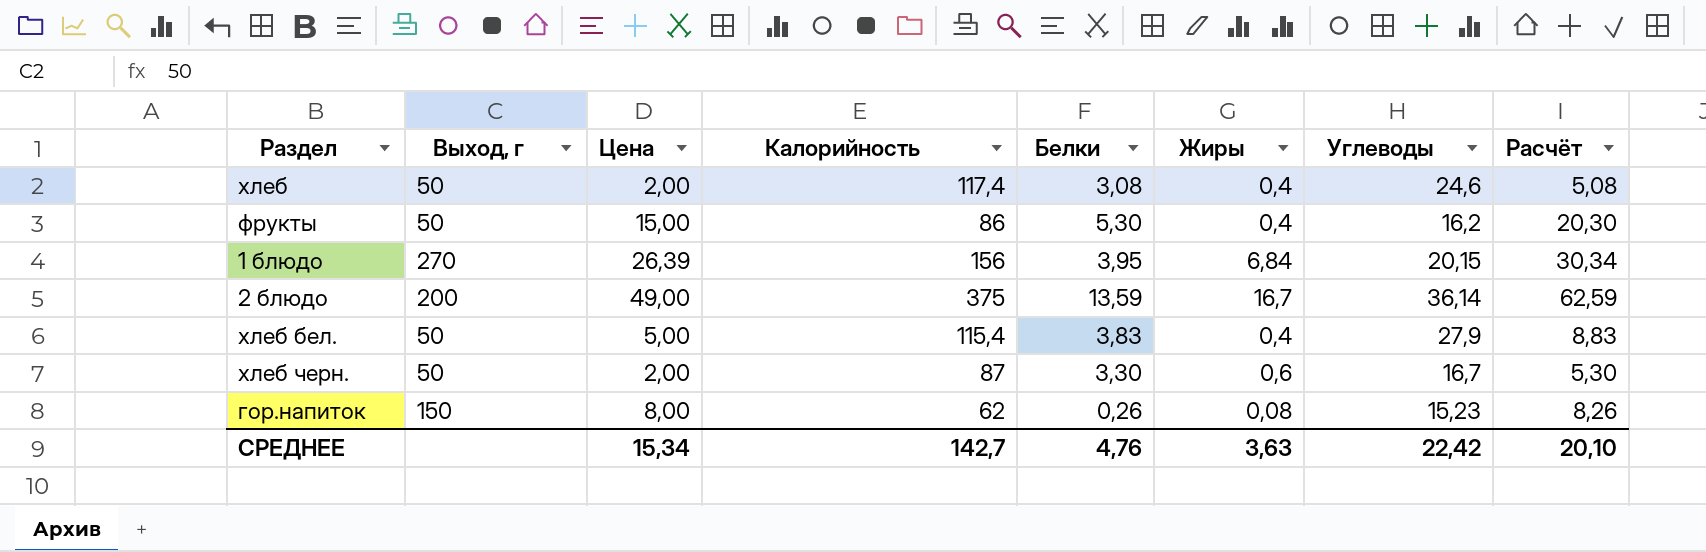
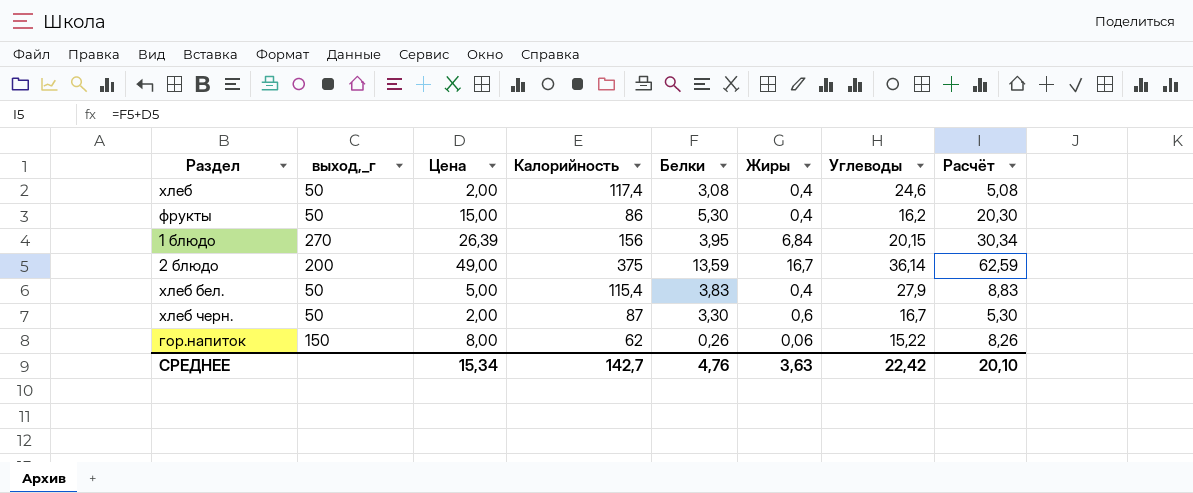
column name: Выход, г -> выход,_г
гор.напиток | Жиры: 0,08 -> 0,06
гор.напиток | Углеводы: 15,23 -> 15,22

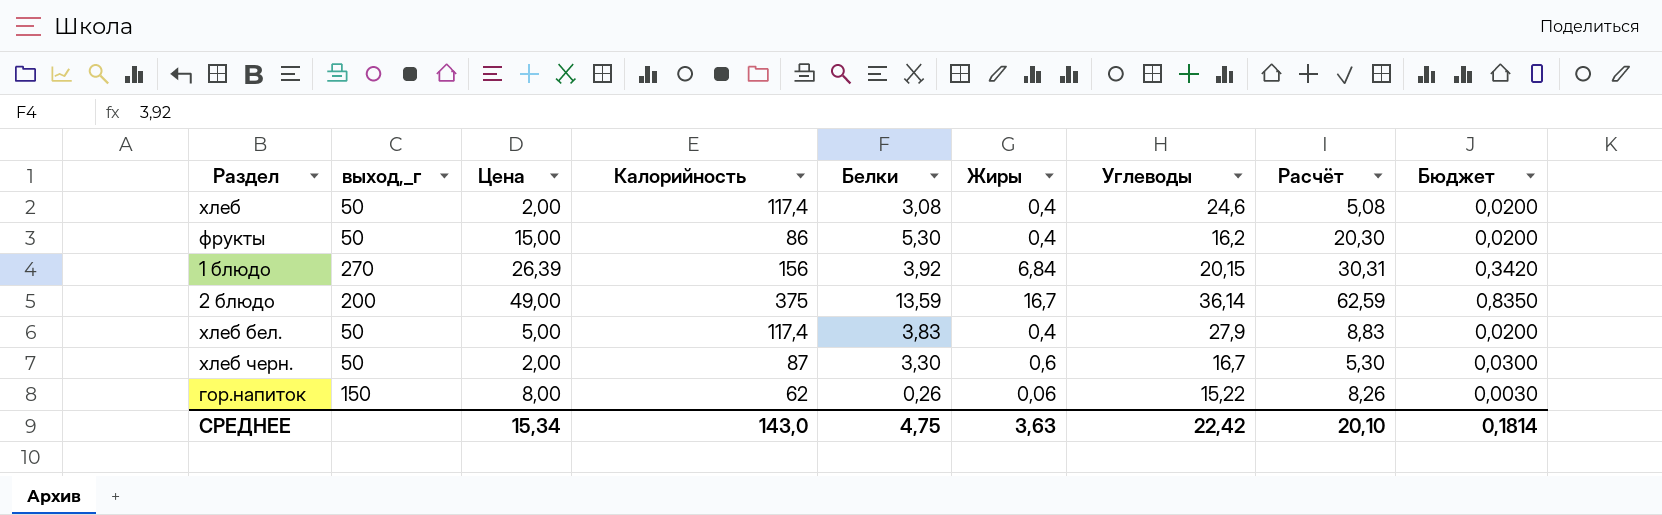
column Бюджет | formula: none -> [Жиры] * 0,05
1 блюдо | Белки: 3,95 -> 3,92
1 блюдо | Расчёт: 30,34 -> 30,31
хлеб бел. | Калорийность: 115,4 -> 117,4
СРЕДНЕЕ | Калорийность: 142,7 -> 143,0
СРЕДНЕЕ | Белки: 4,76 -> 4,75

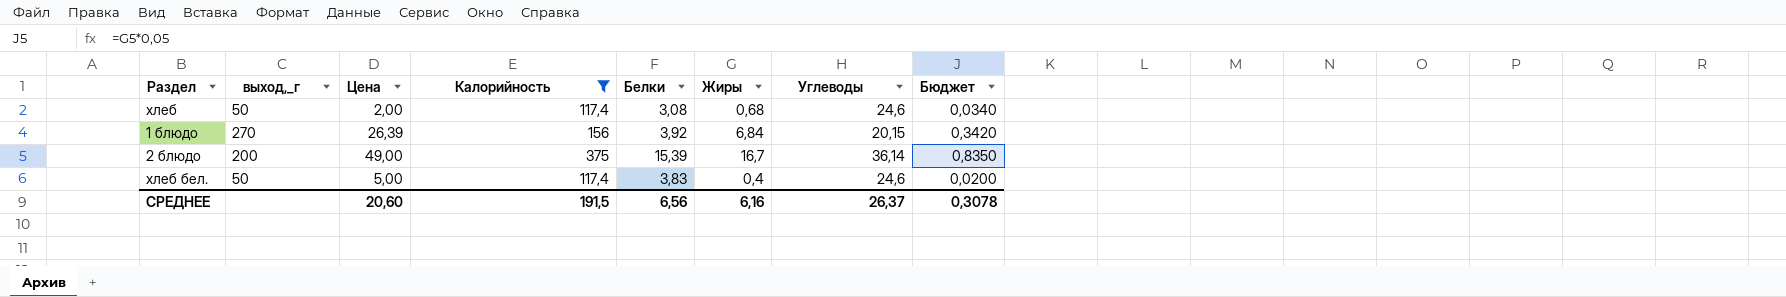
filter: none -> Калорийность >= 117,4
column Расчёт | formula: [Цена] + [Белки] -> none
хлеб | Жиры: 0,4 -> 0,68
хлеб | Бюджет: 0,0200 -> 0,0340
2 блюдо | Белки: 13,59 -> 15,39
хлеб бел. | Углеводы: 27,9 -> 24,6
СРЕДНЕЕ | Цена: 15,34 -> 20,60
СРЕДНЕЕ | Калорийность: 143,0 -> 191,5
СРЕДНЕЕ | Белки: 4,75 -> 6,56
СРЕДНЕЕ | Жиры: 3,63 -> 6,16
СРЕДНЕЕ | Углеводы: 22,42 -> 26,37
СРЕДНЕЕ | Бюджет: 0,1814 -> 0,3078

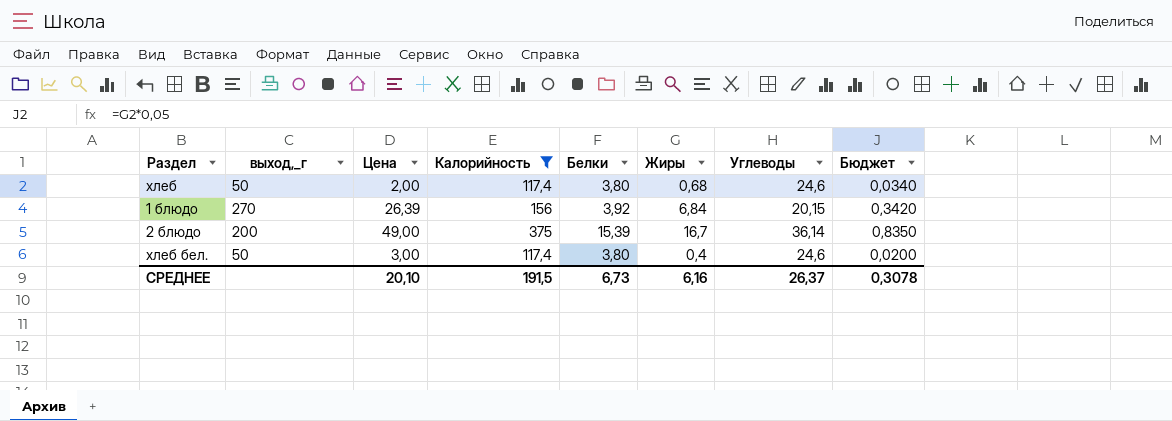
хлеб | Белки: 3,08 -> 3,80
хлеб бел. | Цена: 5,00 -> 3,00
хлеб бел. | Белки: 3,83 -> 3,80
СРЕДНЕЕ | Цена: 20,60 -> 20,10
СРЕДНЕЕ | Белки: 6,56 -> 6,73

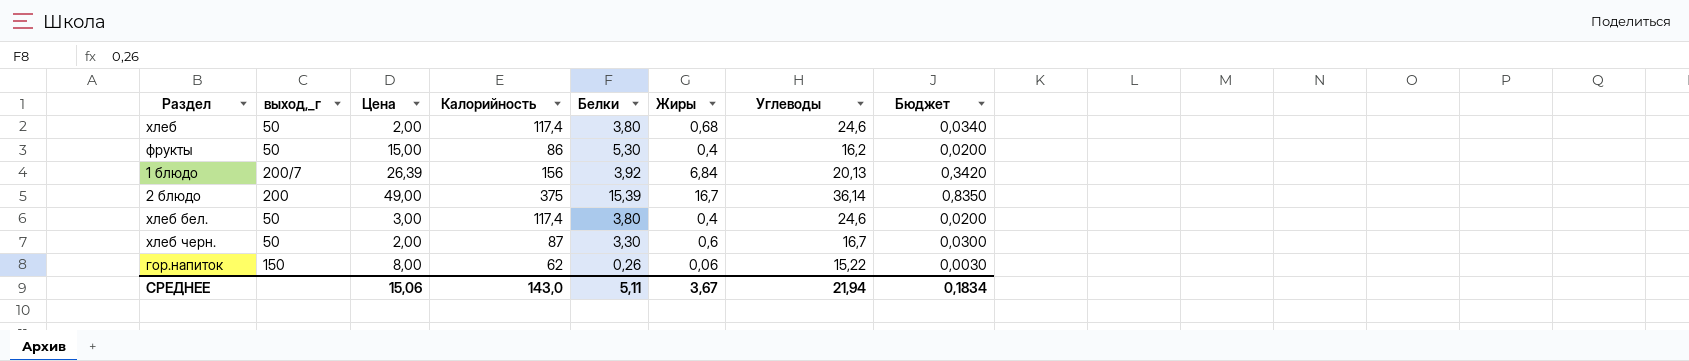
filter: Калорийность >= 117,4 -> none
1 блюдо | выход,_г: 270 -> 200/7
1 блюдо | Углеводы: 20,15 -> 20,13
СРЕДНЕЕ | Цена: 20,10 -> 15,06
СРЕДНЕЕ | Калорийность: 191,5 -> 143,0
СРЕДНЕЕ | Белки: 6,73 -> 5,11
СРЕДНЕЕ | Жиры: 6,16 -> 3,67
СРЕДНЕЕ | Углеводы: 26,37 -> 21,94
СРЕДНЕЕ | Бюджет: 0,3078 -> 0,1834

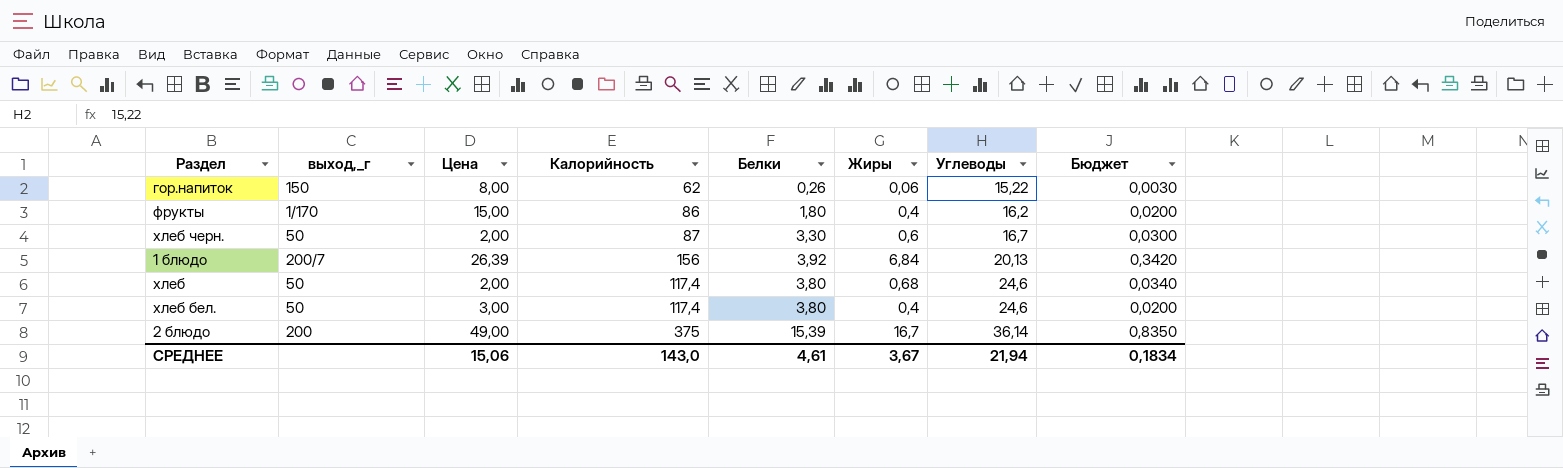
row order: none -> Углеводы ascending
фрукты | выход,_г: 50 -> 1/170
фрукты | Белки: 5,30 -> 1,80
СРЕДНЕЕ | Белки: 5,11 -> 4,61

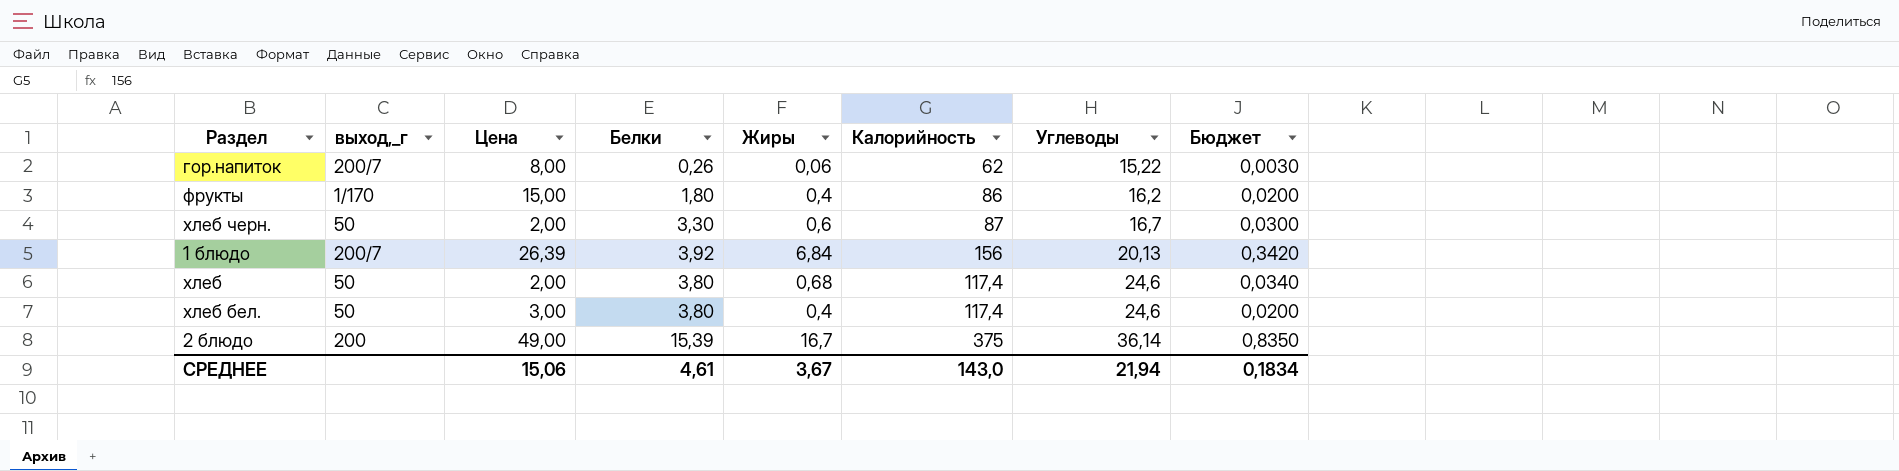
column Калорийность | position: 4 -> 6
гор.напиток | выход,_г: 150 -> 200/7

